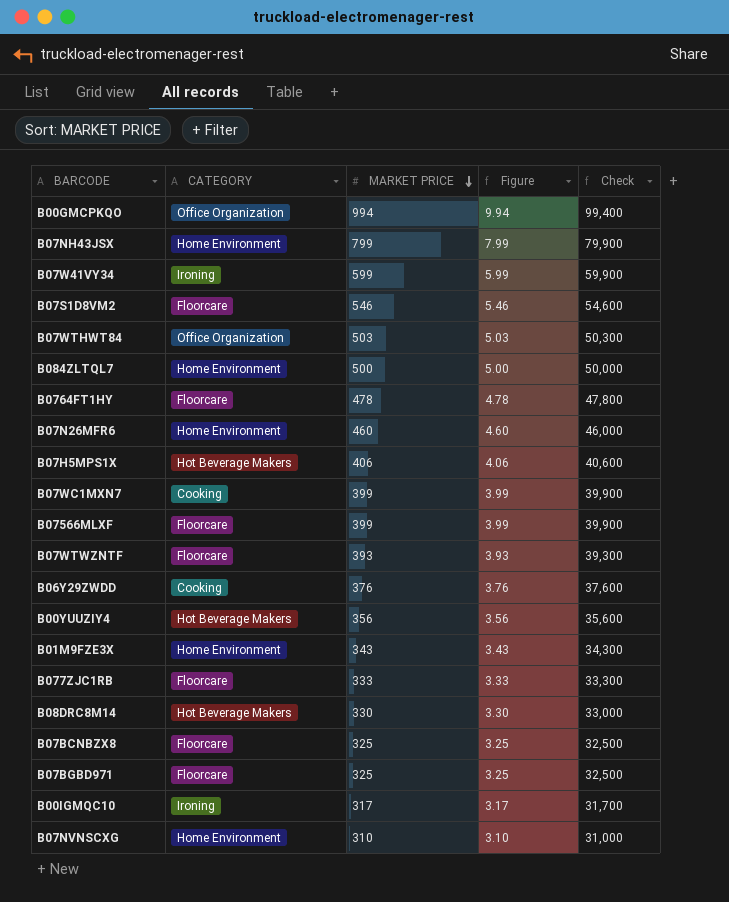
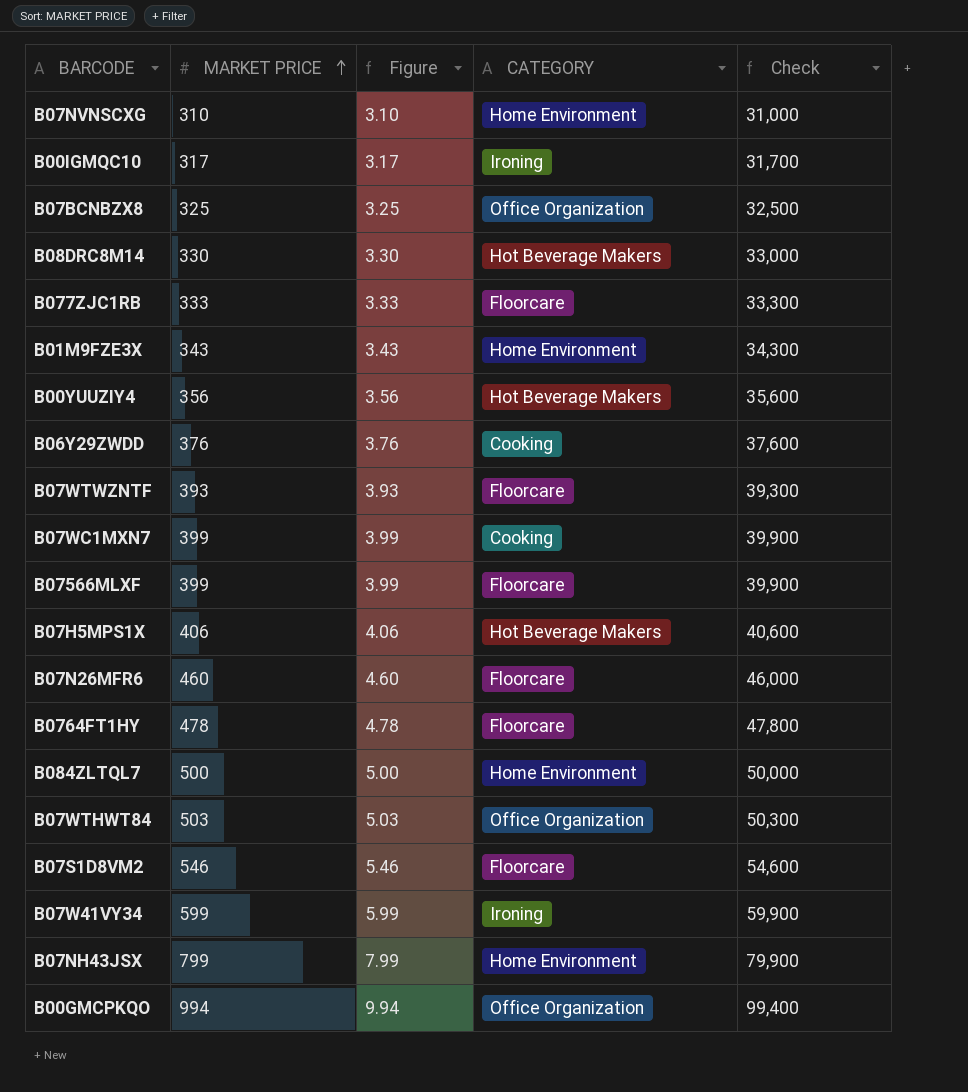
row order: MARKET PRICE descending -> MARKET PRICE ascending
column CATEGORY | position: 2 -> 4
row B07BGBD971: Floorcare | 325 | 3.25 | 32,500 -> none
B07BCNBZX8 | CATEGORY: Floorcare -> Office Organization
B07N26MFR6 | CATEGORY: Home Environment -> Floorcare

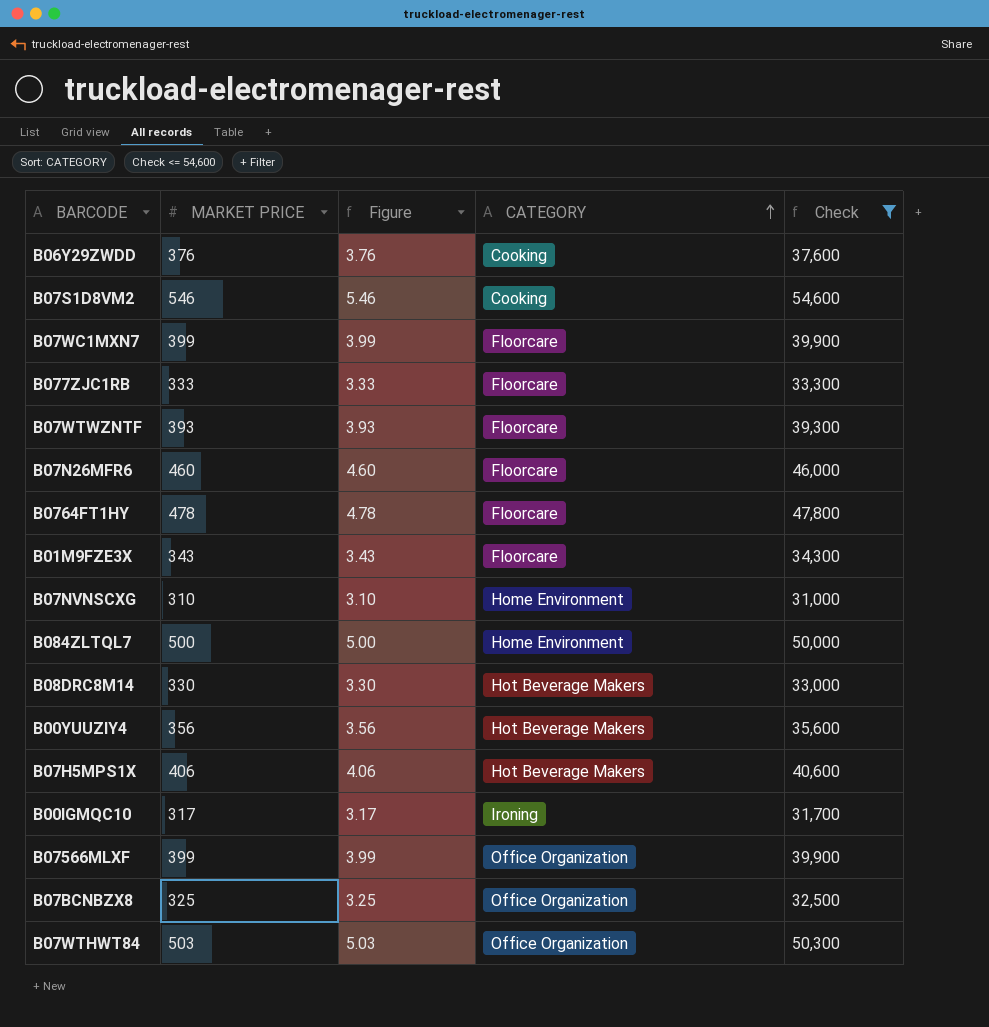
filter: none -> Check <= 54,600
row order: MARKET PRICE ascending -> CATEGORY ascending
B07S1D8VM2 | CATEGORY: Floorcare -> Cooking
B07WC1MXN7 | CATEGORY: Cooking -> Floorcare
B01M9FZE3X | CATEGORY: Home Environment -> Floorcare
B07566MLXF | CATEGORY: Floorcare -> Office Organization

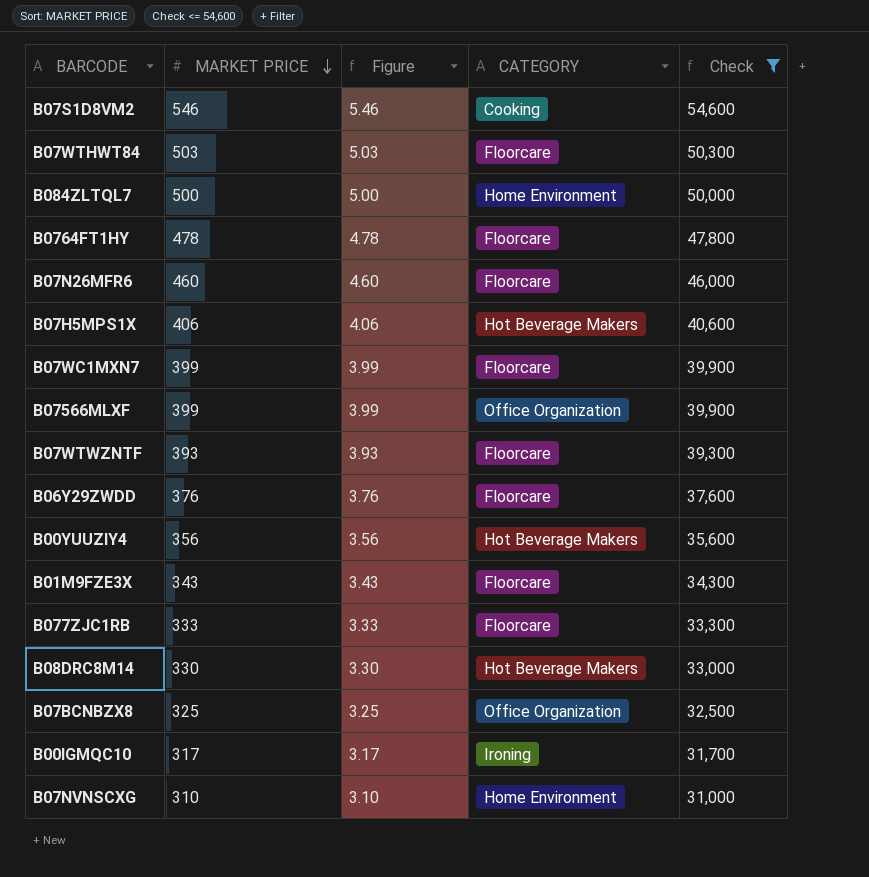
row order: CATEGORY ascending -> MARKET PRICE descending
B07WTHWT84 | CATEGORY: Office Organization -> Floorcare
B06Y29ZWDD | CATEGORY: Cooking -> Floorcare

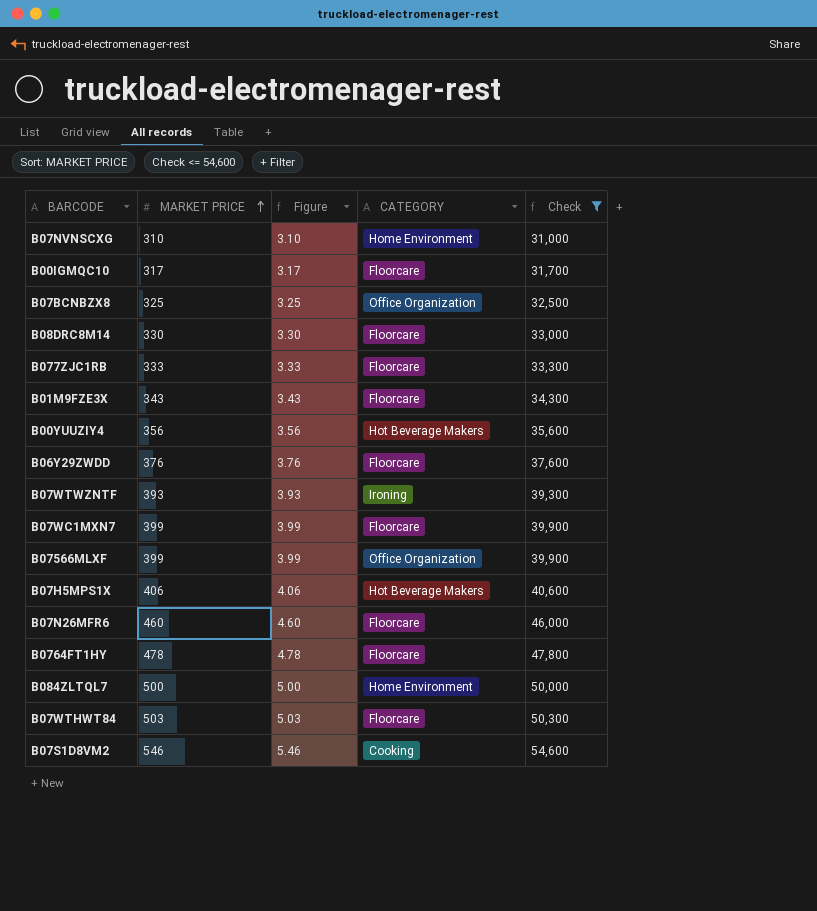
row order: MARKET PRICE descending -> MARKET PRICE ascending
B00IGMQC10 | CATEGORY: Ironing -> Floorcare
B08DRC8M14 | CATEGORY: Hot Beverage Makers -> Floorcare
B07WTWZNTF | CATEGORY: Floorcare -> Ironing

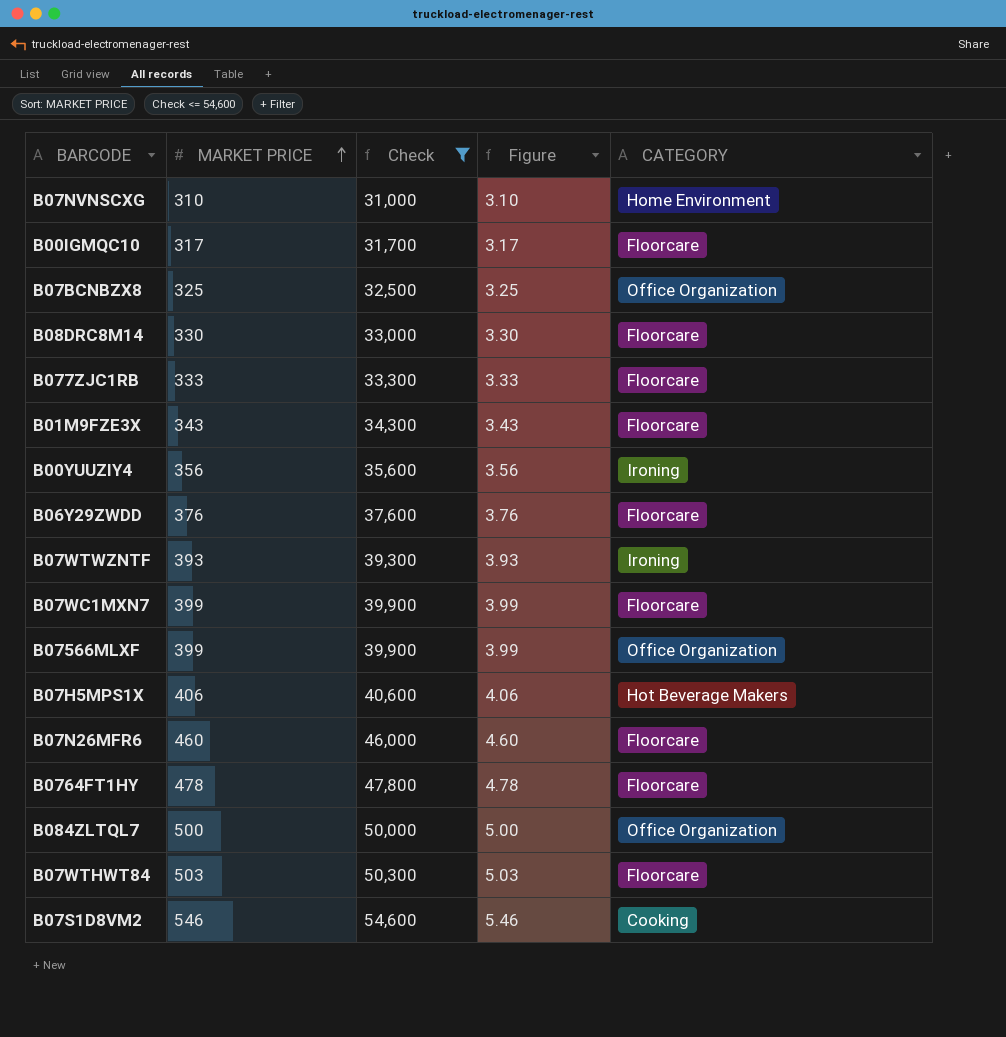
column Check | position: 5 -> 3
B00YUUZIY4 | CATEGORY: Hot Beverage Makers -> Ironing
B084ZLTQL7 | CATEGORY: Home Environment -> Office Organization

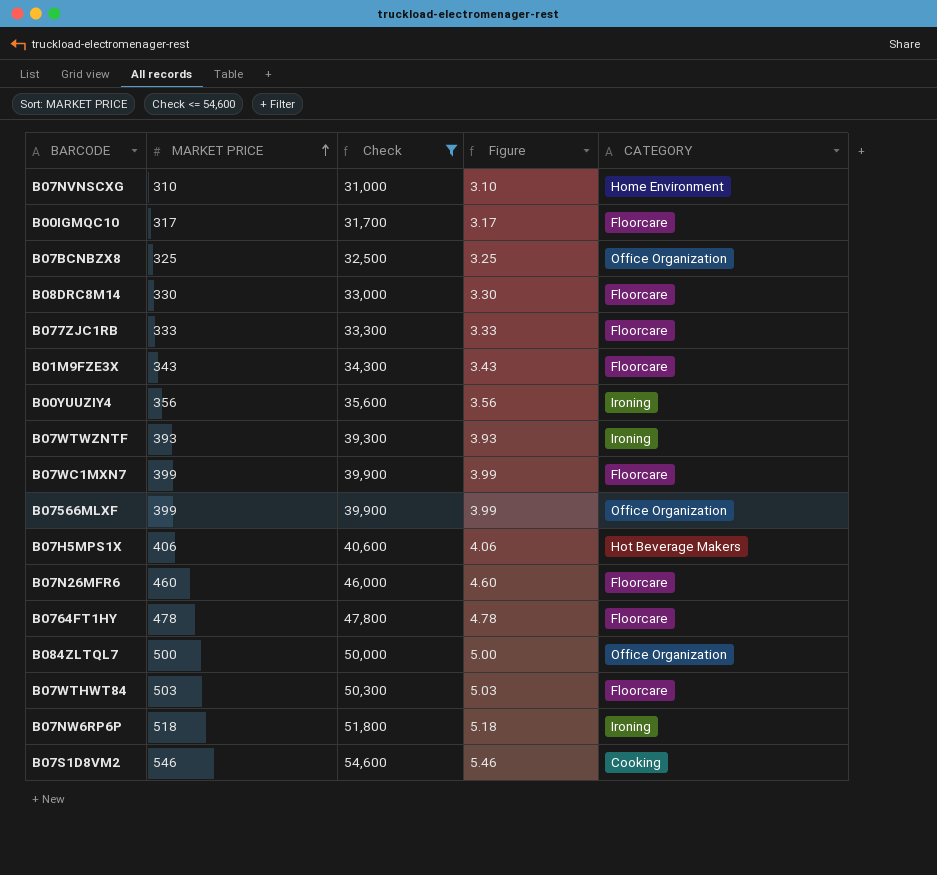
row B06Y29ZWDD: 376 | 37,600 | 3.76 | Floorcare -> none
row B07NW6RP6P: none -> 518 | 51,800 | 5.18 | Ironing

